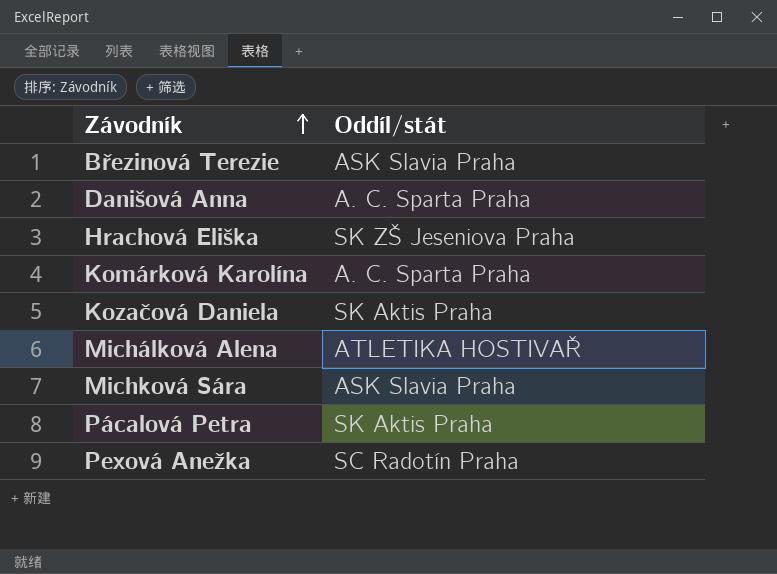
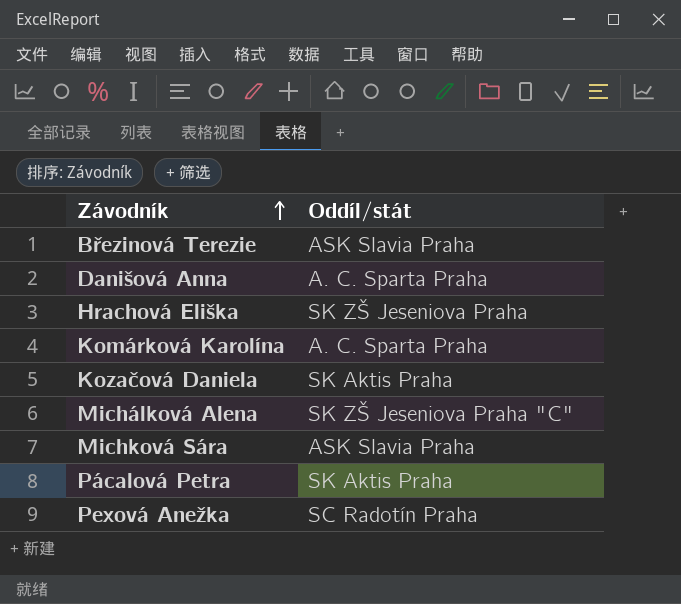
Michálková Alena | Oddíl/stát: ATLETIKA HOSTIVAŘ -> SK ZŠ Jeseniova Praha "C"

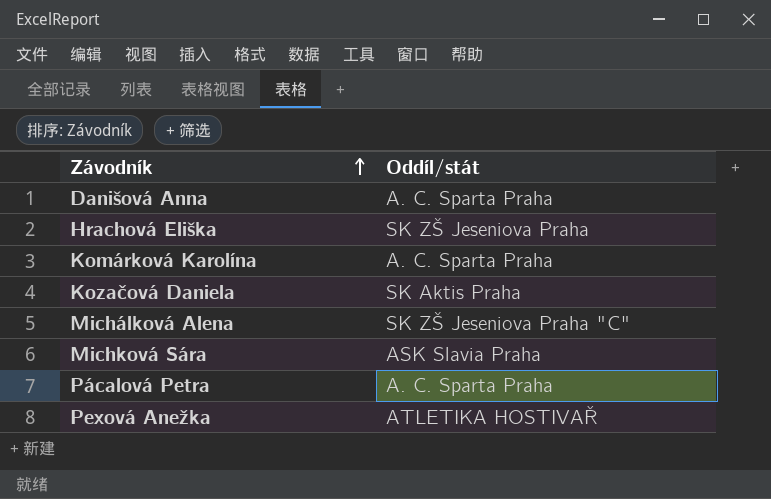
row Březinová Terezie: ASK Slavia Praha -> none
Pácalová Petra | Oddíl/stát: SK Aktis Praha -> A. C. Sparta Praha
Pexová Anežka | Oddíl/stát: SC Radotín Praha -> ATLETIKA HOSTIVAŘ

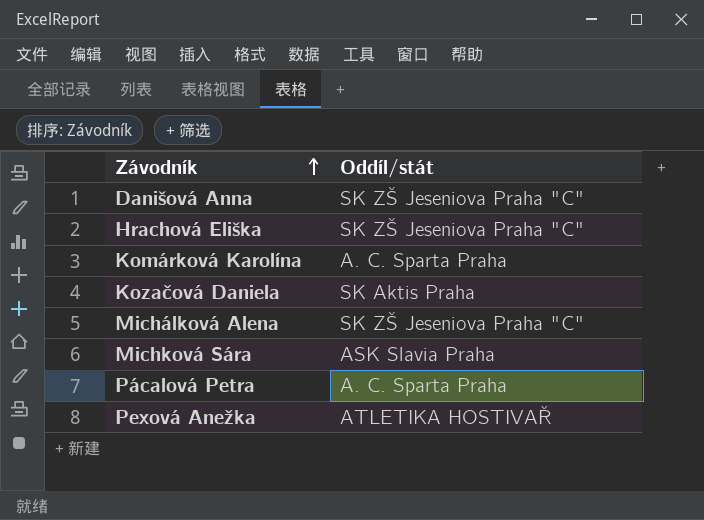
Danišová Anna | Oddíl/stát: A. C. Sparta Praha -> SK ZŠ Jeseniova Praha "C"
Hrachová Eliška | Oddíl/stát: SK ZŠ Jeseniova Praha -> SK ZŠ Jeseniova Praha "C"

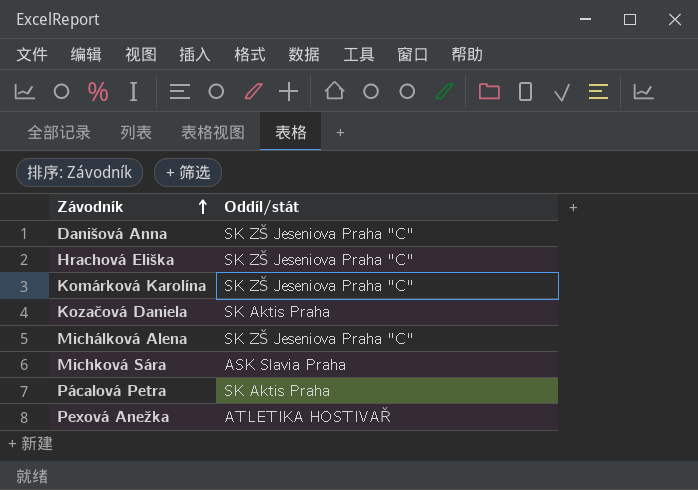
Komárková Karolína | Oddíl/stát: A. C. Sparta Praha -> SK ZŠ Jeseniova Praha "C"
Pácalová Petra | Oddíl/stát: A. C. Sparta Praha -> SK Aktis Praha

